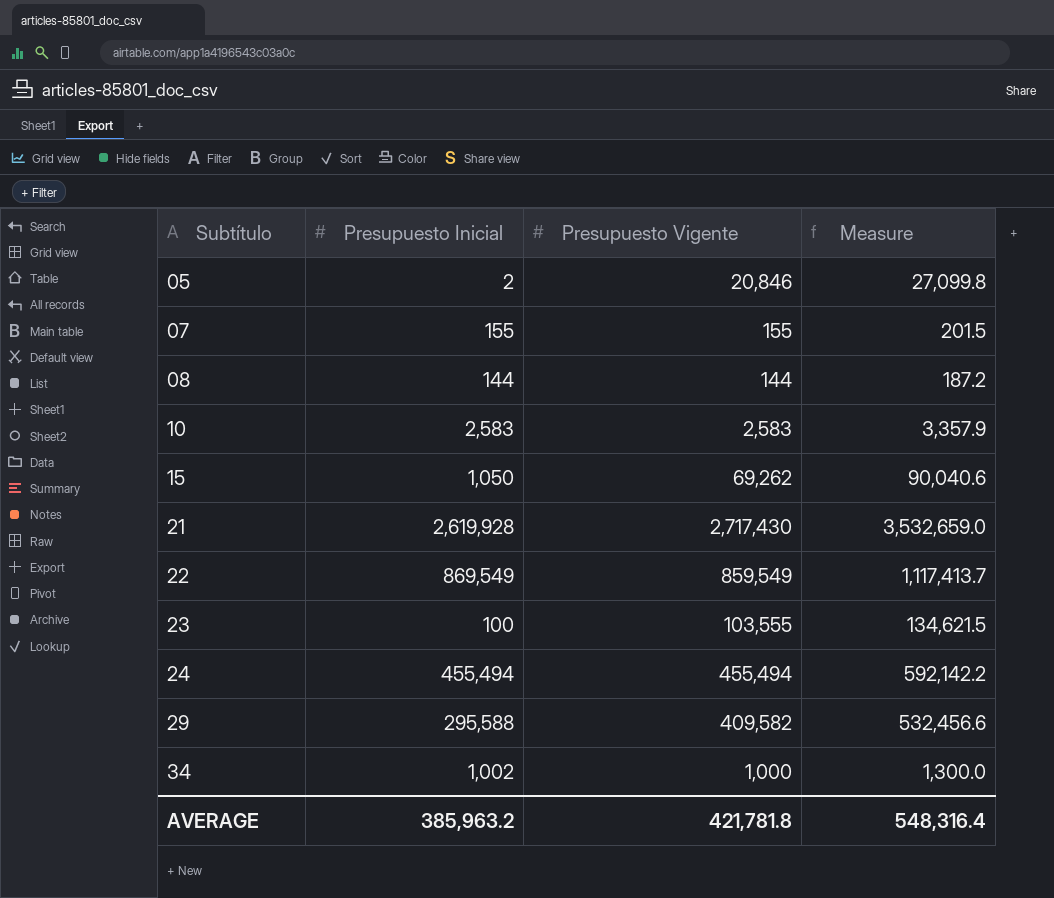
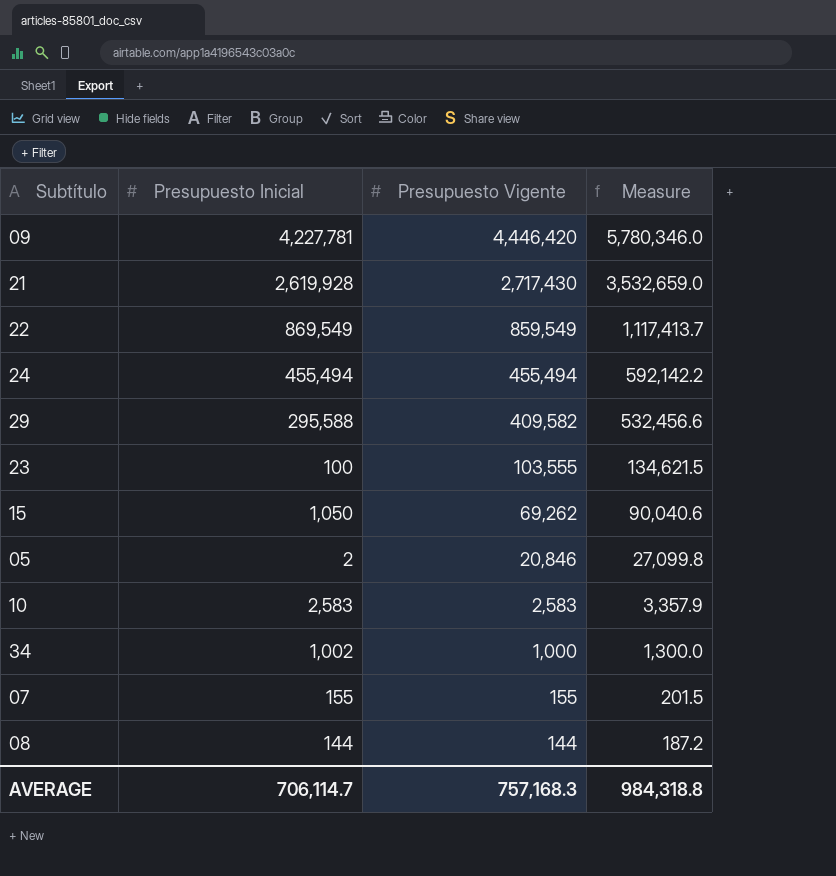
row order: Subtítulo ascending -> Presupuesto Vigente descending
row 09: none -> 4,227,781 | 4,446,420 | 5,780,346.0
AVERAGE | Presupuesto Inicial: 385,963.2 -> 706,114.7
AVERAGE | Presupuesto Vigente: 421,781.8 -> 757,168.3
AVERAGE | Measure: 548,316.4 -> 984,318.8

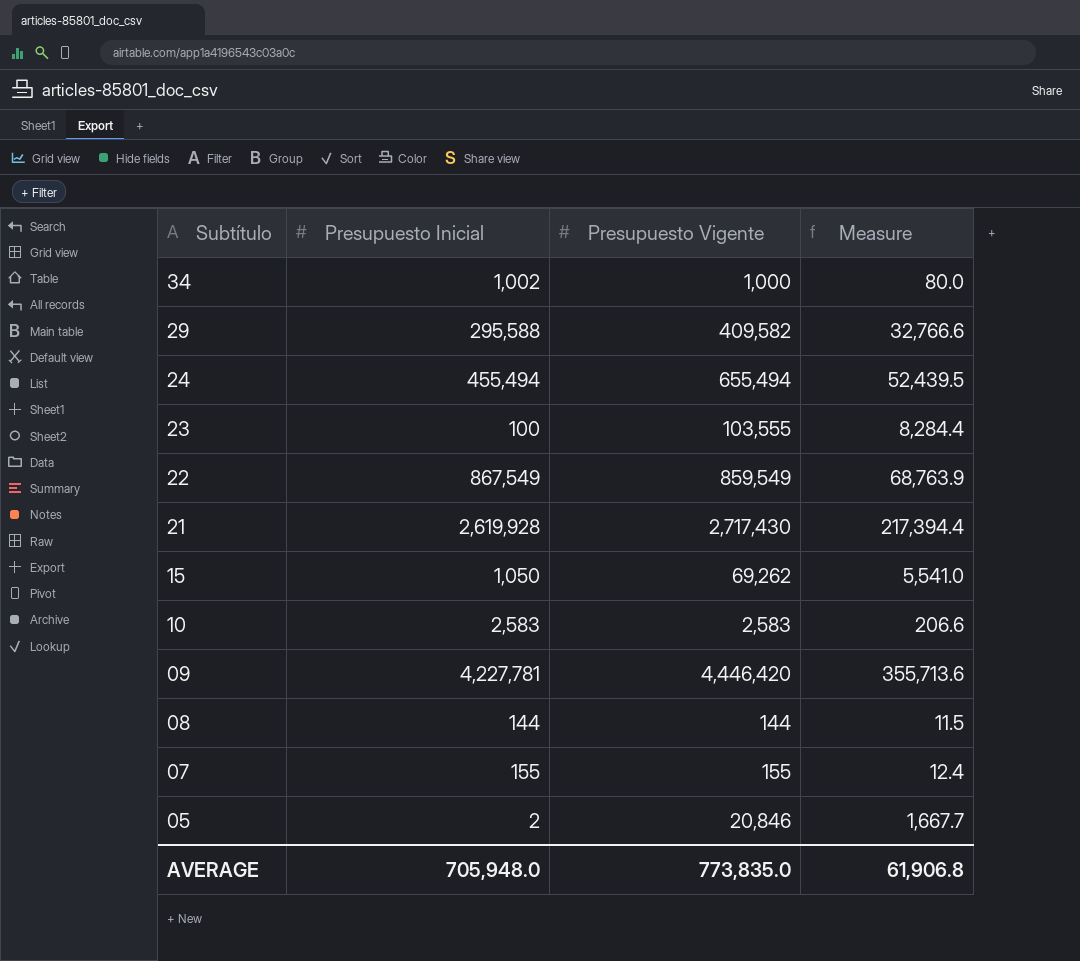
row order: Presupuesto Vigente descending -> Subtítulo descending
column Measure | formula: [Presupuesto Vigente] * 1.3 -> [Presupuesto Vigente] * 0.08
24 | Presupuesto Vigente: 455,494 -> 655,494
22 | Presupuesto Inicial: 869,549 -> 867,549
AVERAGE | Presupuesto Inicial: 706,114.7 -> 705,948.0
AVERAGE | Presupuesto Vigente: 757,168.3 -> 773,835.0
AVERAGE | Measure: 984,318.8 -> 61,906.8

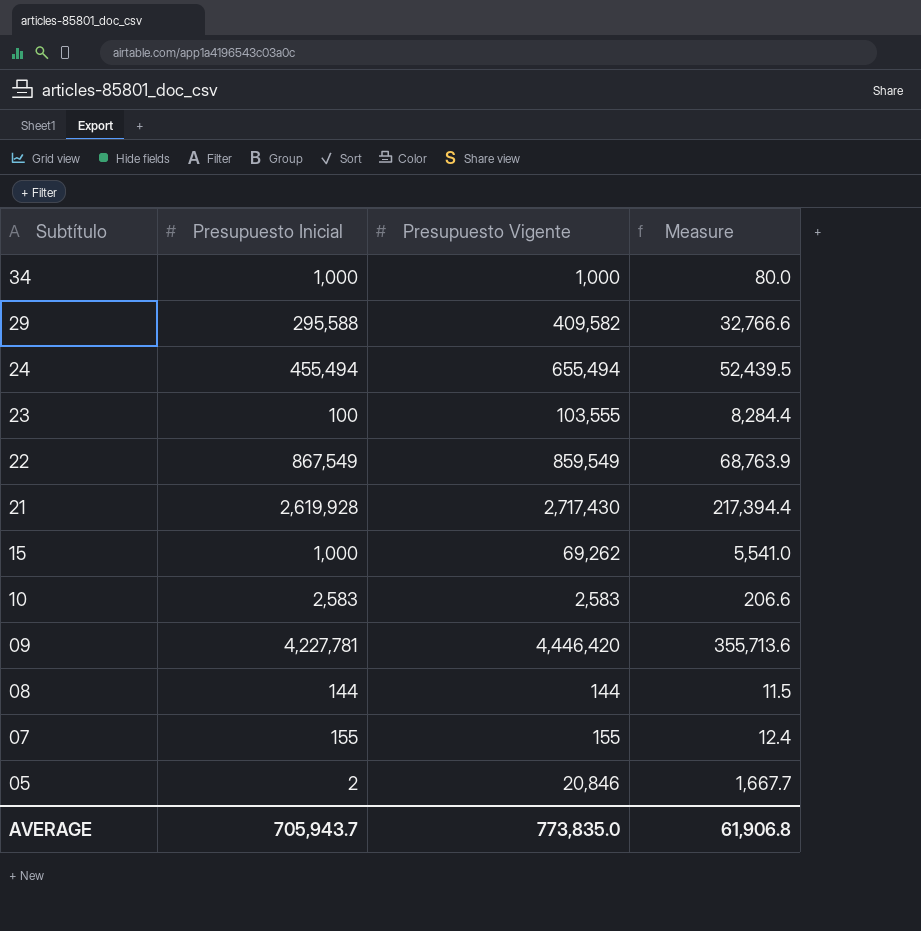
34 | Presupuesto Inicial: 1,002 -> 1,000
15 | Presupuesto Inicial: 1,050 -> 1,000
AVERAGE | Presupuesto Inicial: 705,948.0 -> 705,943.7

